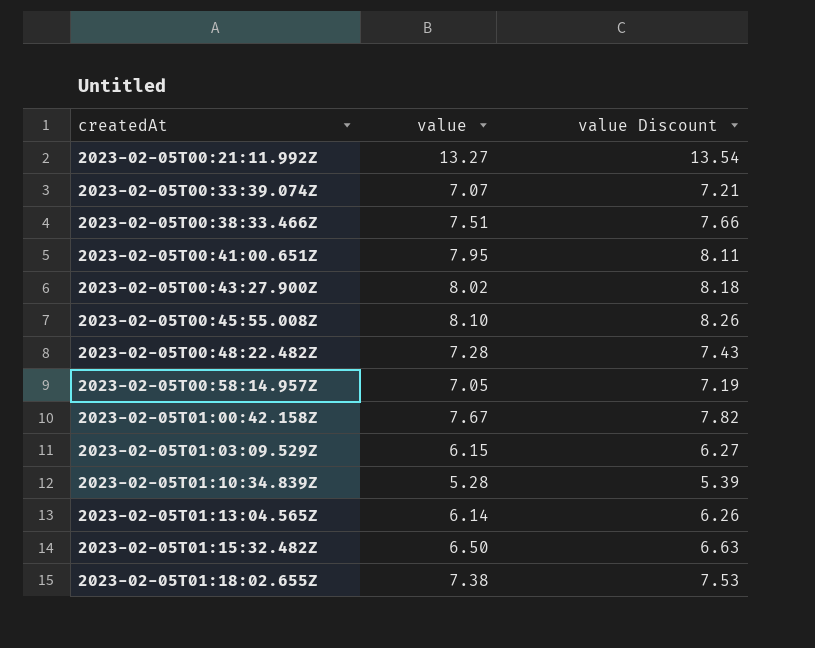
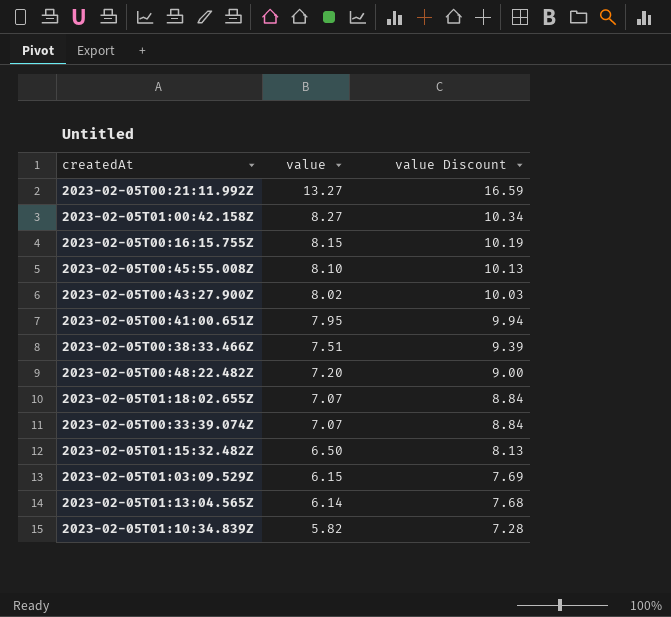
row order: createdAt ascending -> value descending
column value Discount | formula: [value] * 1.02 -> [value] * 1.25
row 2023-02-05T00:58:14.957Z: 7.05 | 7.19 -> none
2023-02-05T01:00:42.158Z | value: 7.67 -> 8.27
row 2023-02-05T00:16:15.755Z: none -> 8.15 | 10.19
2023-02-05T00:48:22.482Z | value: 7.28 -> 7.20
2023-02-05T01:18:02.655Z | value: 7.38 -> 7.07
2023-02-05T01:10:34.839Z | value: 5.28 -> 5.82

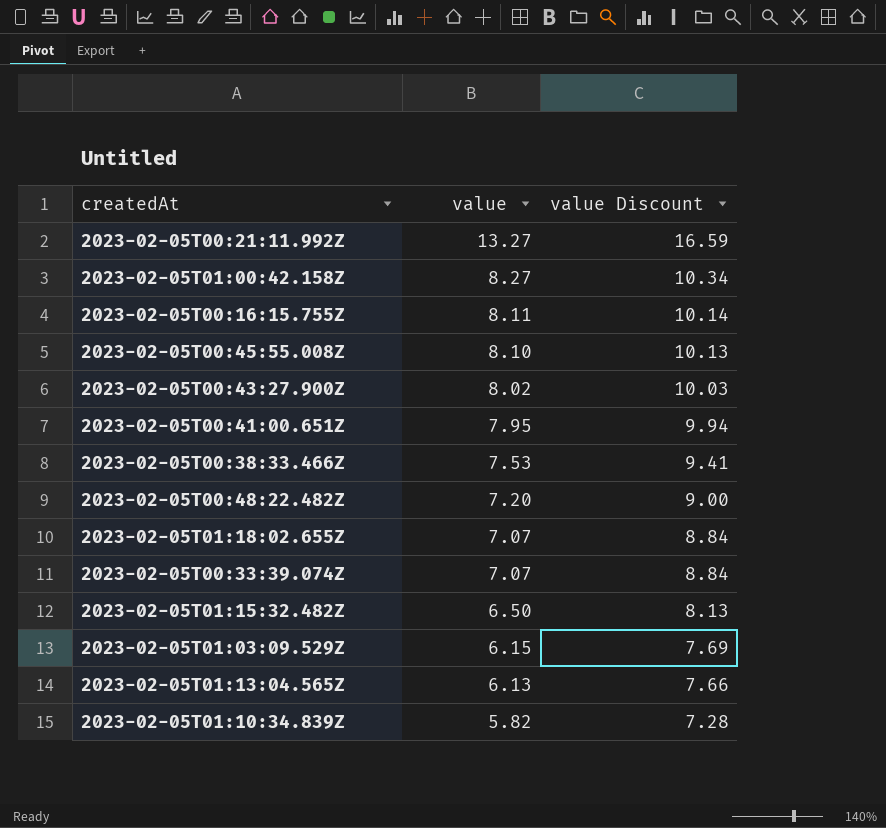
2023-02-05T00:16:15.755Z | value: 8.15 -> 8.11
2023-02-05T00:16:15.755Z | value Discount: 10.19 -> 10.14
2023-02-05T00:38:33.466Z | value: 7.51 -> 7.53
2023-02-05T00:38:33.466Z | value Discount: 9.39 -> 9.41
2023-02-05T01:13:04.565Z | value: 6.14 -> 6.13
2023-02-05T01:13:04.565Z | value Discount: 7.68 -> 7.66

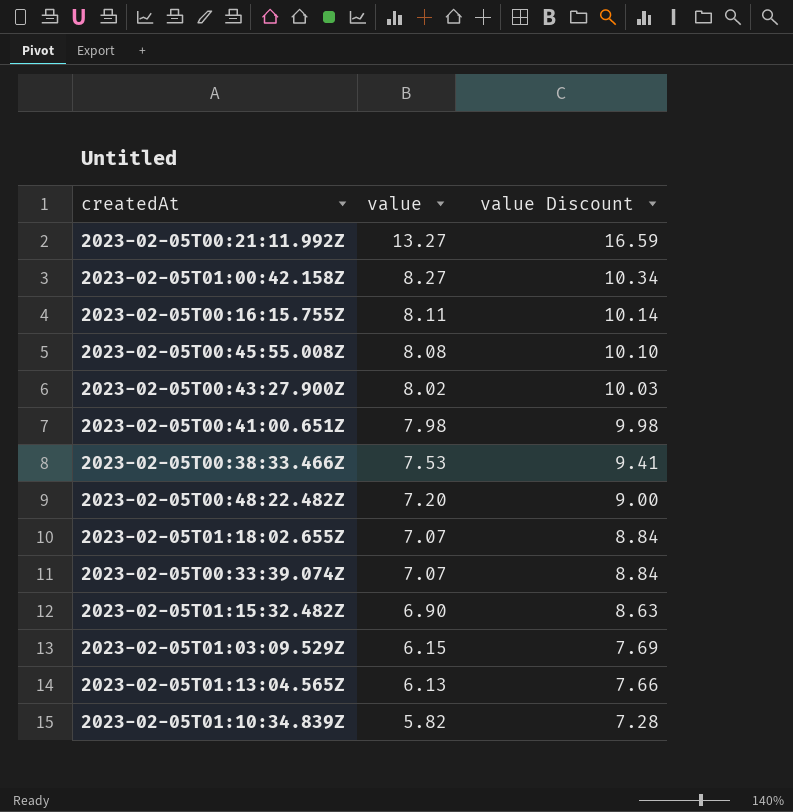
2023-02-05T00:45:55.008Z | value: 8.10 -> 8.08
2023-02-05T00:45:55.008Z | value Discount: 10.13 -> 10.10
2023-02-05T00:41:00.651Z | value: 7.95 -> 7.98
2023-02-05T00:41:00.651Z | value Discount: 9.94 -> 9.98
2023-02-05T01:15:32.482Z | value: 6.50 -> 6.90
2023-02-05T01:15:32.482Z | value Discount: 8.13 -> 8.63

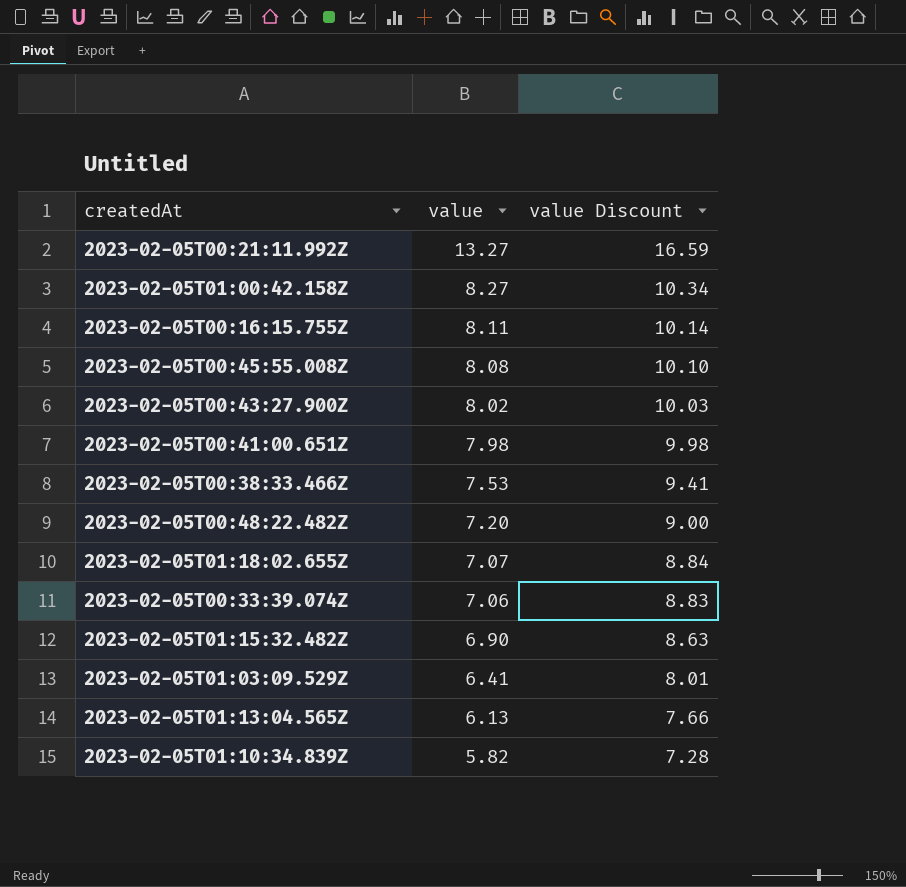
2023-02-05T00:33:39.074Z | value: 7.07 -> 7.06
2023-02-05T00:33:39.074Z | value Discount: 8.84 -> 8.83
2023-02-05T01:03:09.529Z | value: 6.15 -> 6.41
2023-02-05T01:03:09.529Z | value Discount: 7.69 -> 8.01

